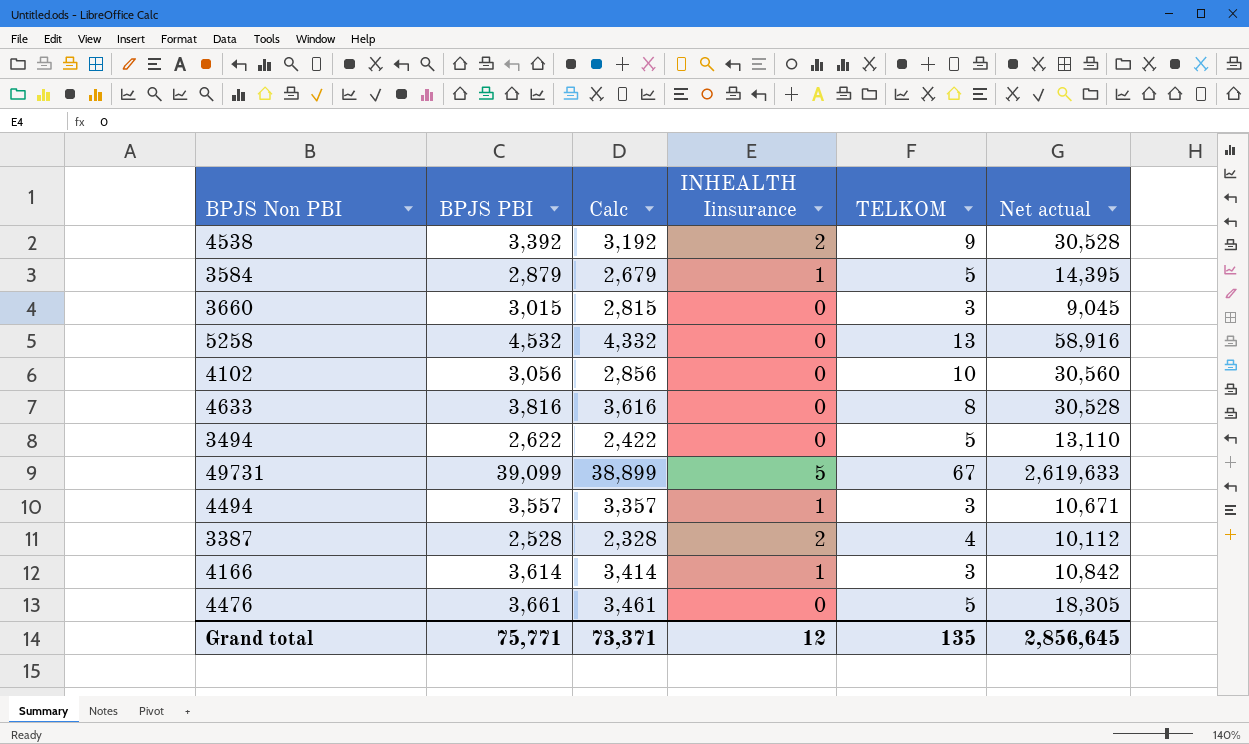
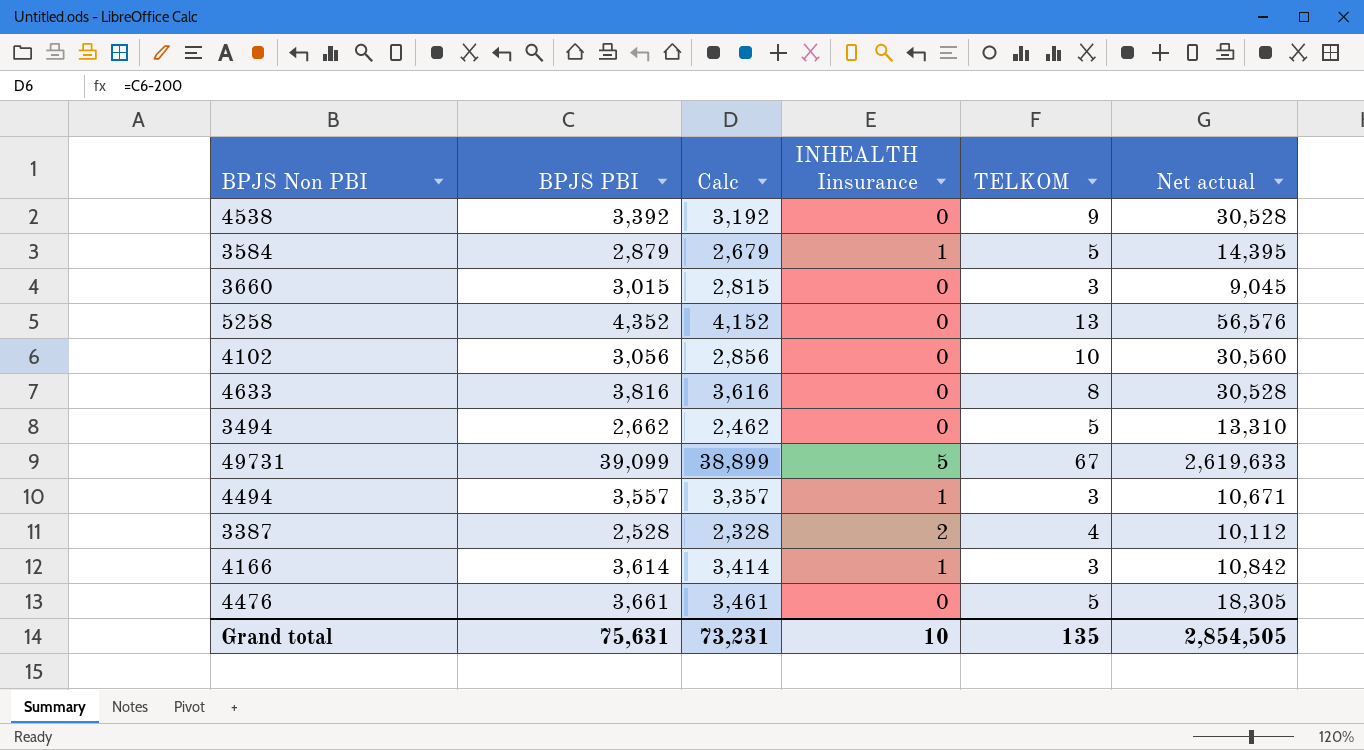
4538 | INHEALTH Iinsurance: 2 -> 0
5258 | BPJS PBI: 4,532 -> 4,352
5258 | Calc: 4,332 -> 4,152
5258 | Net actual: 58,916 -> 56,576
3494 | BPJS PBI: 2,622 -> 2,662
3494 | Calc: 2,422 -> 2,462
3494 | Net actual: 13,110 -> 13,310
Grand total | BPJS PBI: 75,771 -> 75,631
Grand total | Calc: 73,371 -> 73,231
Grand total | INHEALTH Iinsurance: 12 -> 10
Grand total | Net actual: 2,856,645 -> 2,854,505

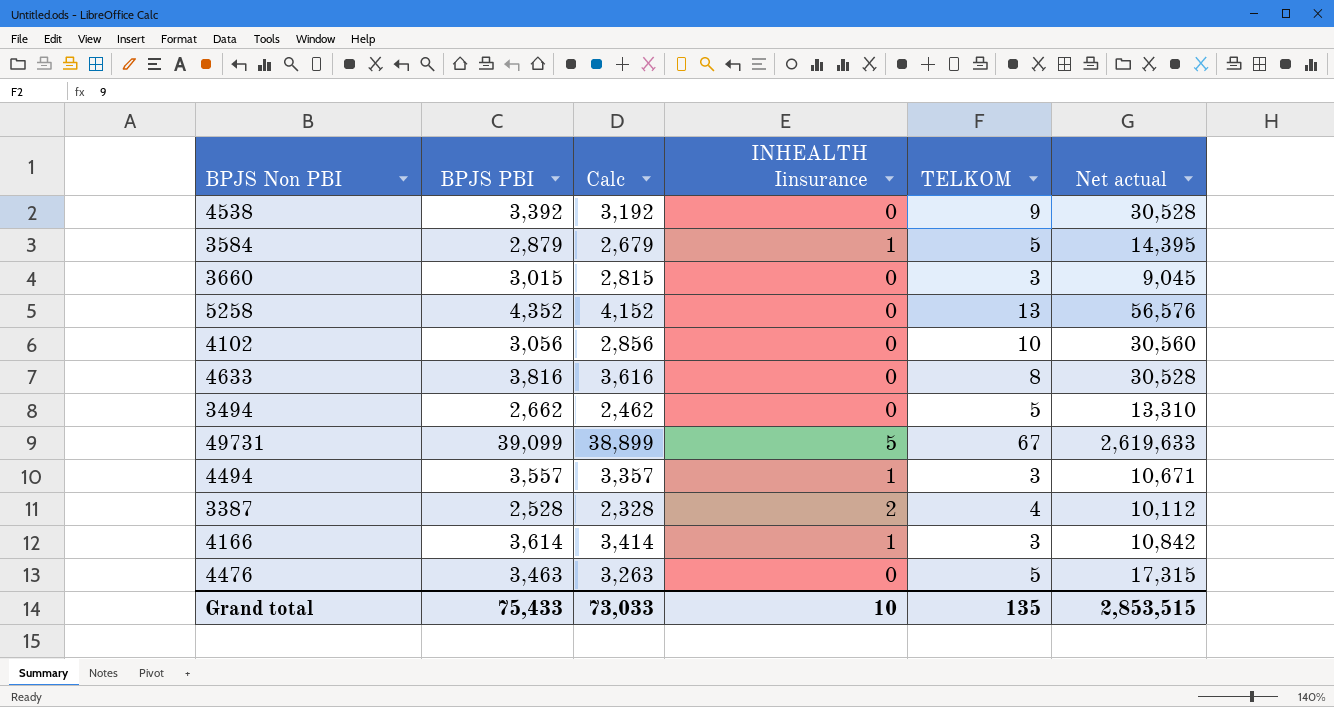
4476 | BPJS PBI: 3,661 -> 3,463
4476 | Calc: 3,461 -> 3,263
4476 | Net actual: 18,305 -> 17,315
Grand total | BPJS PBI: 75,631 -> 75,433
Grand total | Calc: 73,231 -> 73,033
Grand total | Net actual: 2,854,505 -> 2,853,515

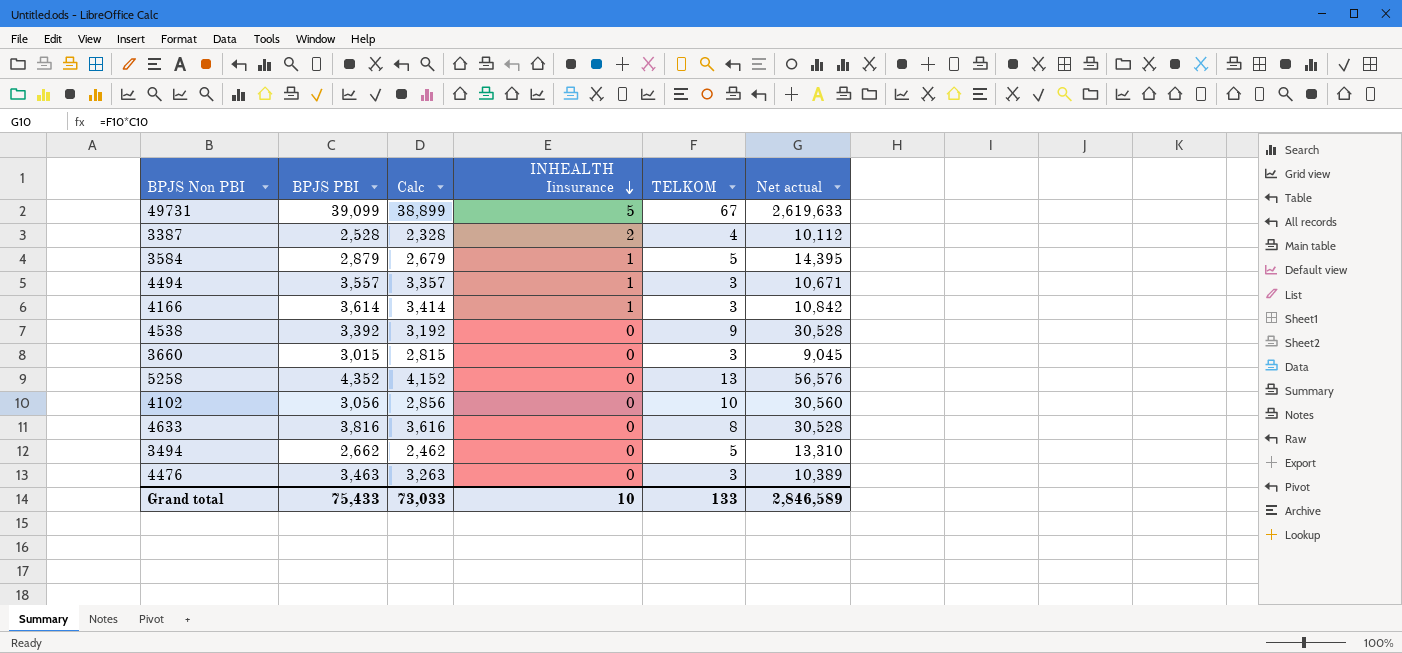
row order: none -> INHEALTH Iinsurance descending
4476 | TELKOM: 5 -> 3
4476 | Net actual: 17,315 -> 10,389
Grand total | TELKOM: 135 -> 133
Grand total | Net actual: 2,853,515 -> 2,846,589

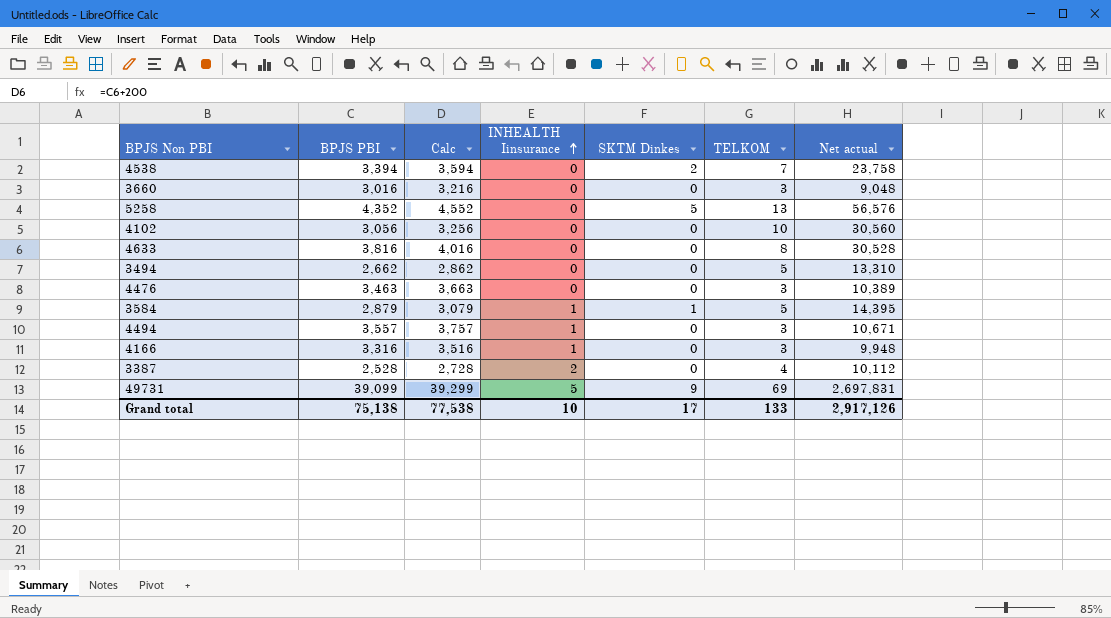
row order: INHEALTH Iinsurance descending -> INHEALTH Iinsurance ascending
column Calc | formula: [BPJS PBI] - 200 -> [BPJS PBI] + 200
column SKTM Dinkes | position: none -> 5
4538 | BPJS PBI: 3,392 -> 3,394
4538 | TELKOM: 9 -> 7
4538 | Net actual: 30,528 -> 23,758
3660 | BPJS PBI: 3,015 -> 3,016
3660 | Net actual: 9,045 -> 9,048
4166 | BPJS PBI: 3,614 -> 3,316
4166 | Net actual: 10,842 -> 9,948
49731 | TELKOM: 67 -> 69
49731 | Net actual: 2,619,633 -> 2,697,831
Grand total | BPJS PBI: 75,433 -> 75,138
Grand total | Calc: 73,033 -> 77,538
Grand total | Net actual: 2,846,589 -> 2,917,126

